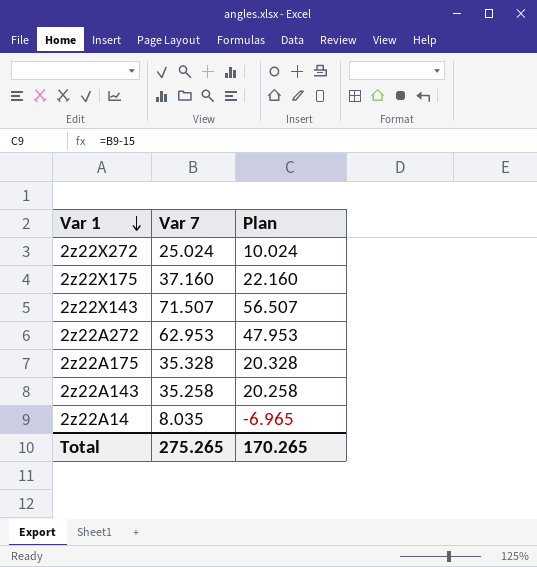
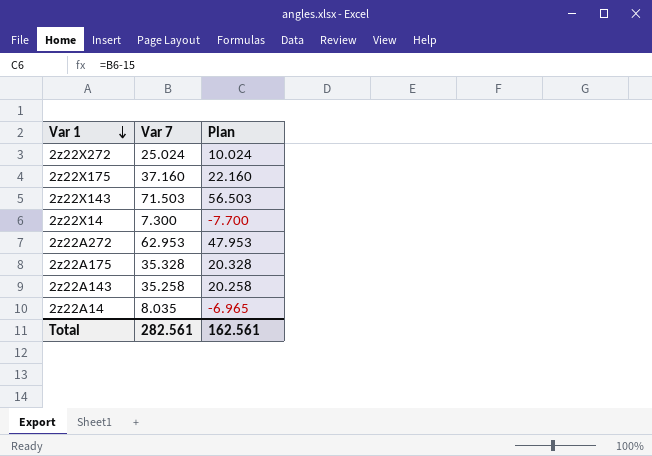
2z22X143 | Var 7: 71.507 -> 71.503
2z22X143 | Plan: 56.507 -> 56.503
row 2z22X14: none -> 7.300 | -7.700
Total | Var 7: 275.265 -> 282.561
Total | Plan: 170.265 -> 162.561

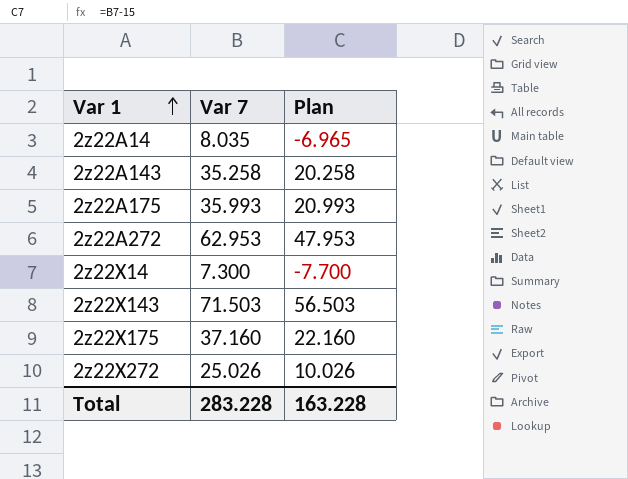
row order: Var 1 descending -> Var 1 ascending
2z22A175 | Var 7: 35.328 -> 35.993
2z22A175 | Plan: 20.328 -> 20.993
2z22X272 | Var 7: 25.024 -> 25.026
2z22X272 | Plan: 10.024 -> 10.026
Total | Var 7: 282.561 -> 283.228
Total | Plan: 162.561 -> 163.228

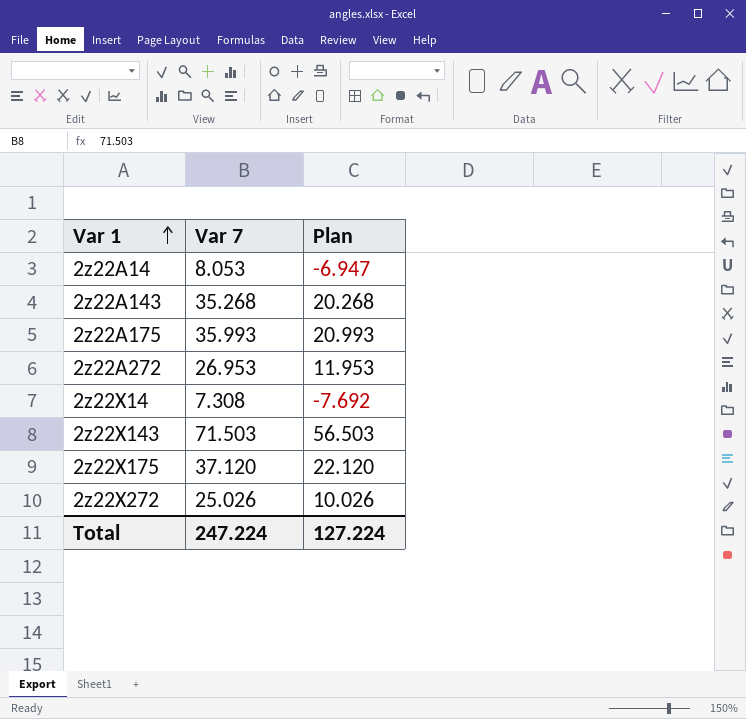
2z22A14 | Var 7: 8.035 -> 8.053
2z22A14 | Plan: -6.965 -> -6.947
2z22A143 | Var 7: 35.258 -> 35.268
2z22A143 | Plan: 20.258 -> 20.268
2z22A272 | Var 7: 62.953 -> 26.953
2z22A272 | Plan: 47.953 -> 11.953
2z22X14 | Var 7: 7.300 -> 7.308
2z22X14 | Plan: -7.700 -> -7.692
2z22X175 | Var 7: 37.160 -> 37.120
2z22X175 | Plan: 22.160 -> 22.120
Total | Var 7: 283.228 -> 247.224
Total | Plan: 163.228 -> 127.224

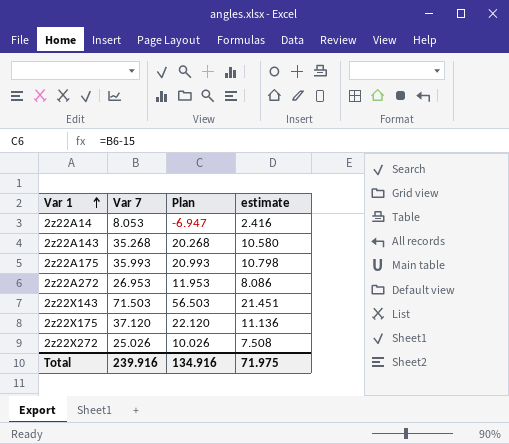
column estimate | formula: none -> [Var 7] * 0.3
row 2z22X14: 7.308 | -7.692 -> none
Total | Var 7: 247.224 -> 239.916
Total | Plan: 127.224 -> 134.916

